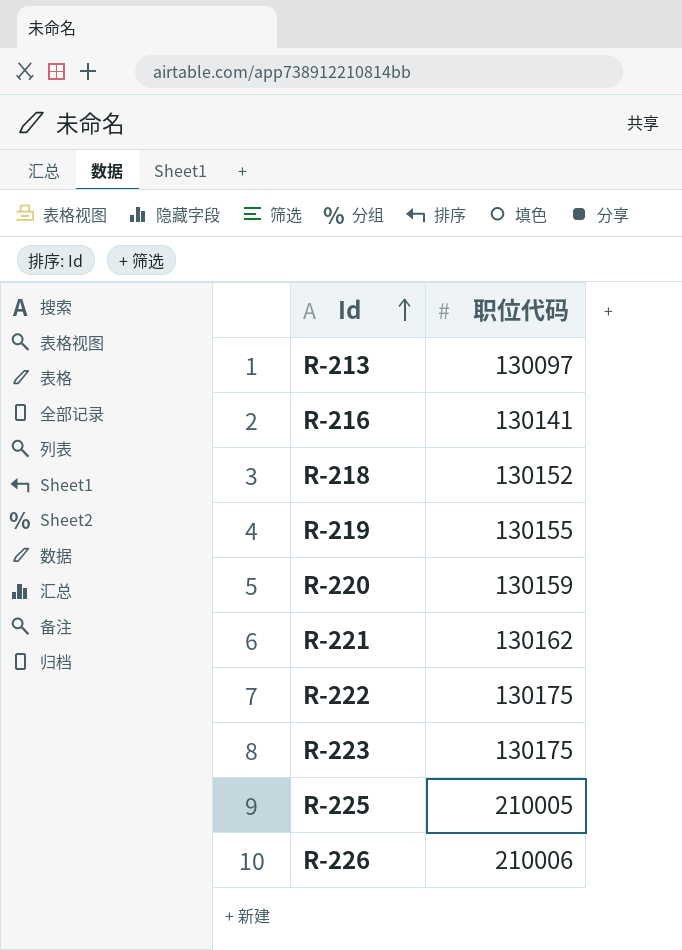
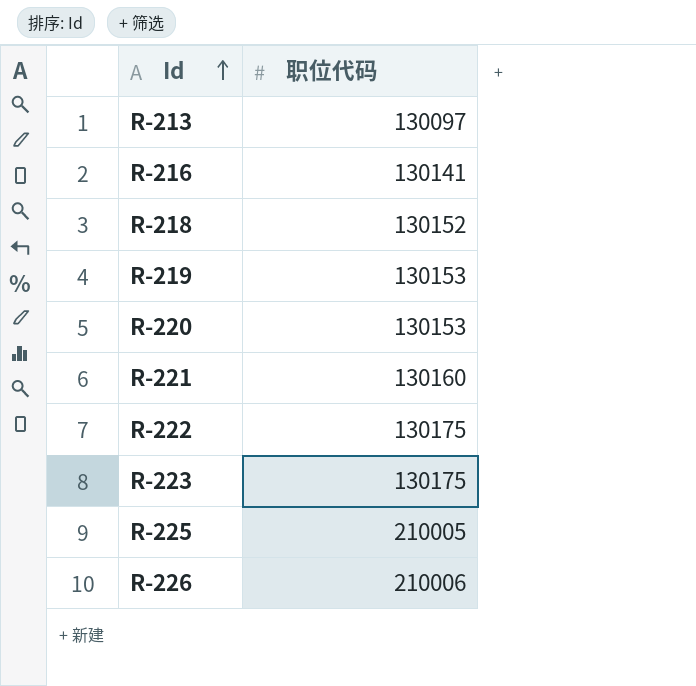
R-219 | 职位代码: 130155 -> 130153
R-220 | 职位代码: 130159 -> 130153
R-221 | 职位代码: 130162 -> 130160

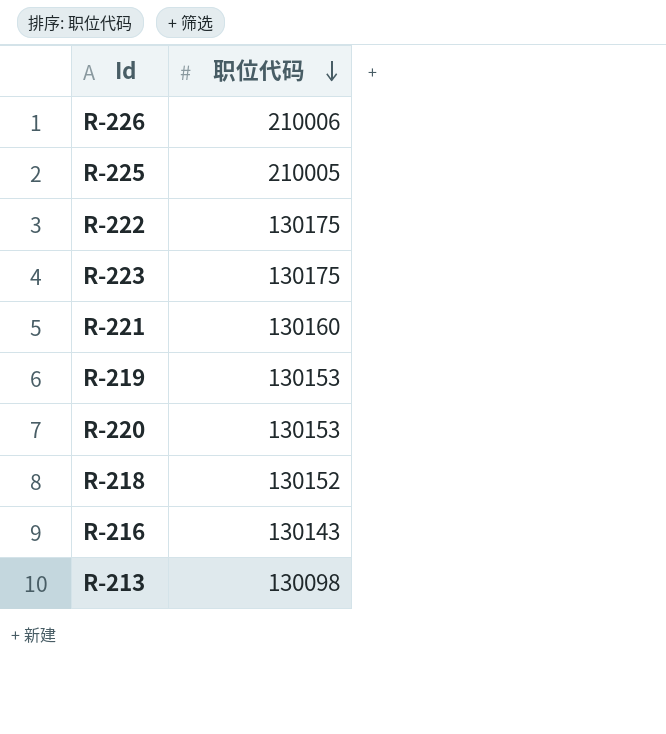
row order: Id ascending -> 职位代码 descending
R-216 | 职位代码: 130141 -> 130143
R-213 | 职位代码: 130097 -> 130098

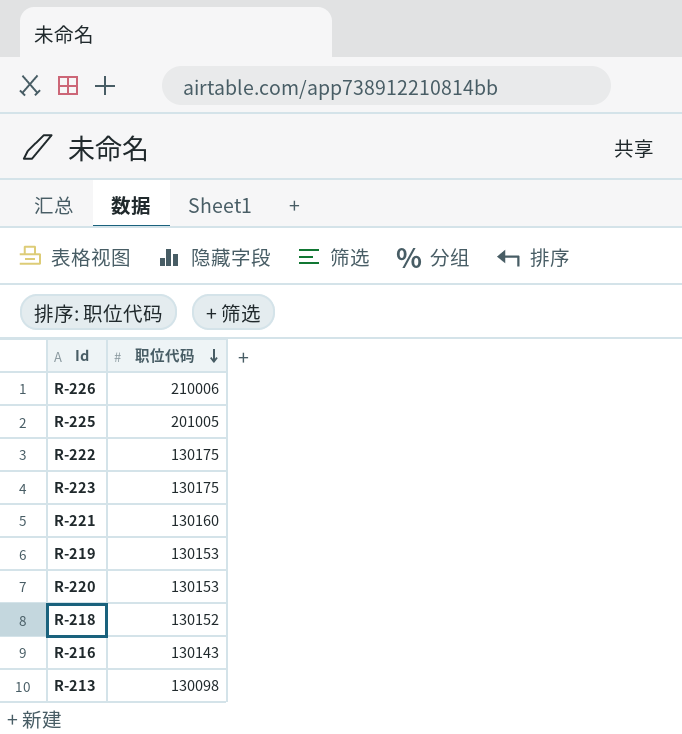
R-225 | 职位代码: 210005 -> 201005

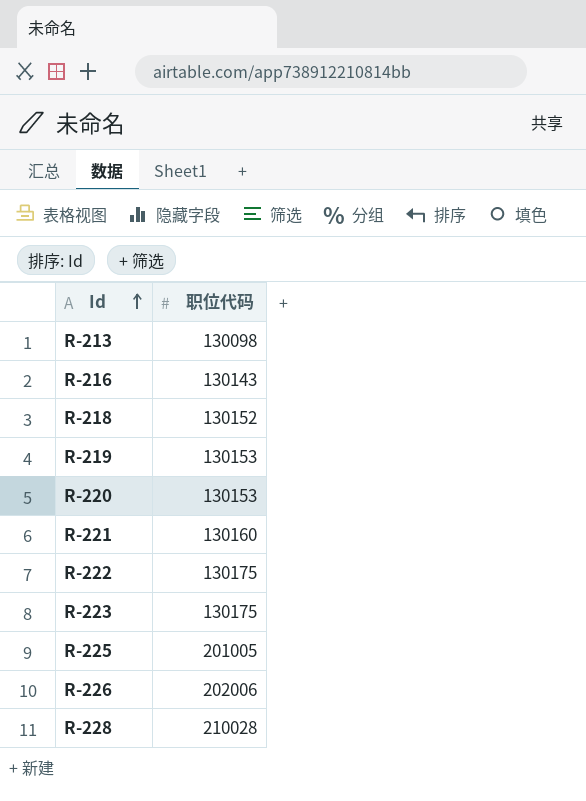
row order: 职位代码 descending -> Id ascending
R-226 | 职位代码: 210006 -> 202006
row R-228: none -> 210028

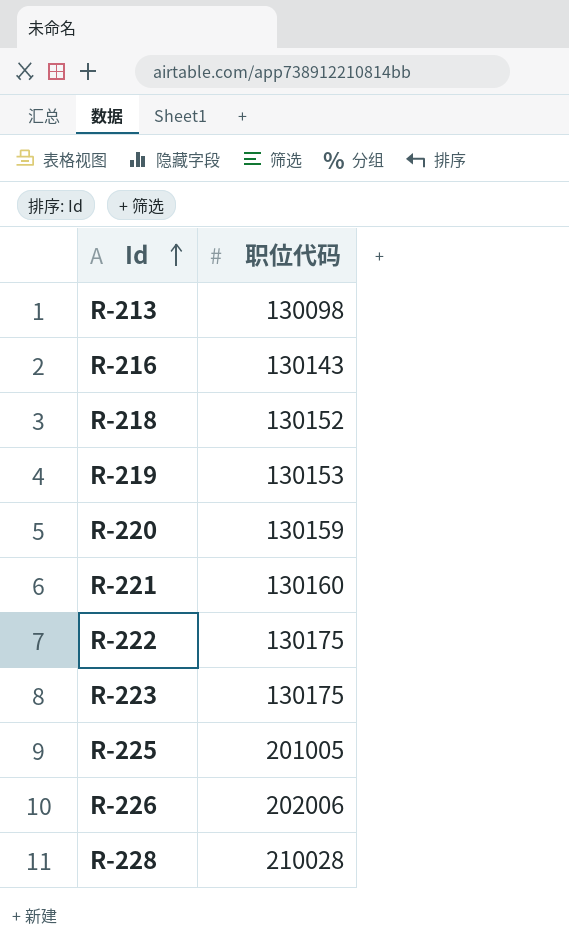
R-220 | 职位代码: 130153 -> 130159

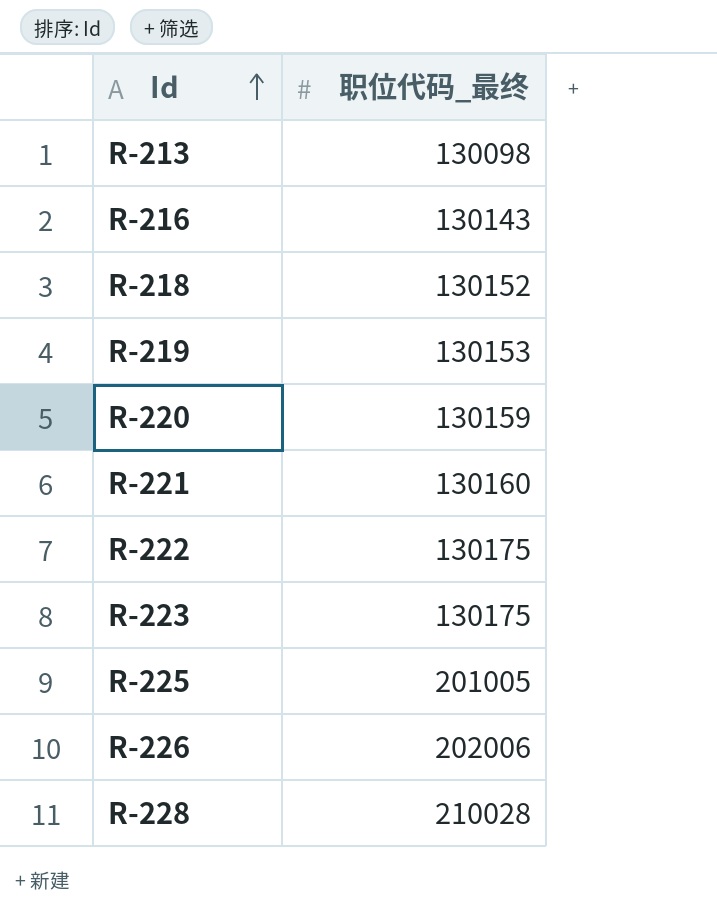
column name: 职位代码 -> 职位代码_最终

